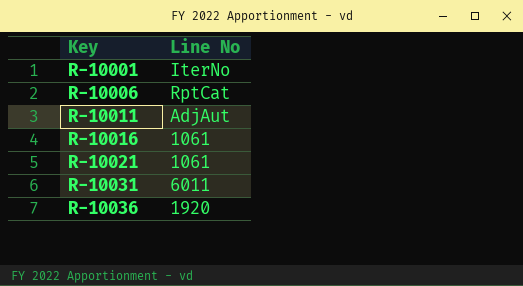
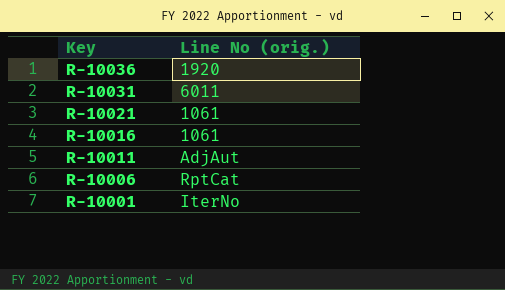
row order: Key ascending -> Key descending
column name: Line No -> Line No (orig.)

